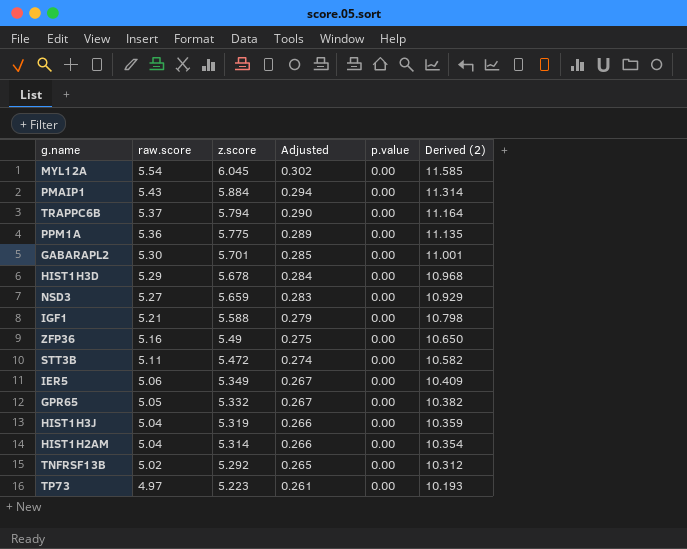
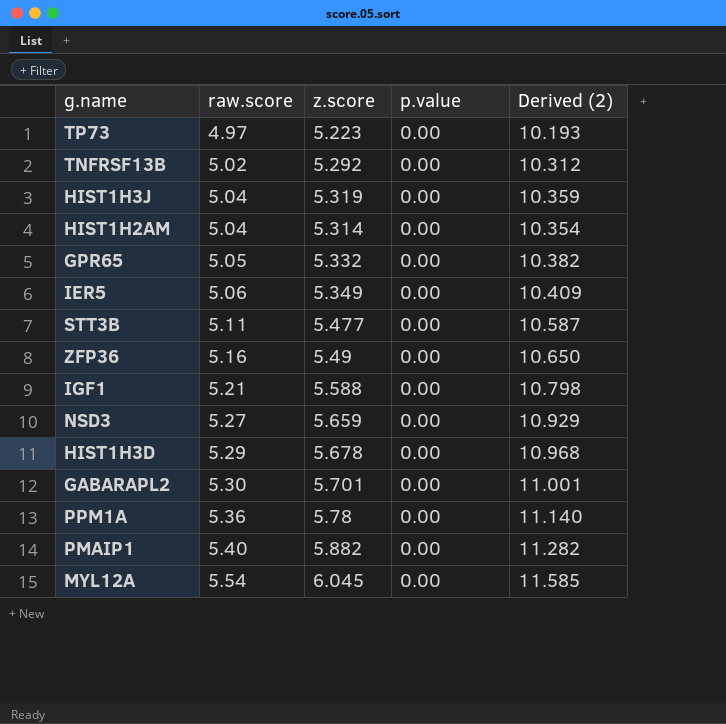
row order: raw.score descending -> raw.score ascending
column Adjusted | formula: [z.score] * 0.05 -> none
row TRAPPC6B: 5.37 | 5.794 | 0.290 | 0.00 | 11.164 -> none
STT3B | z.score: 5.472 -> 5.477
STT3B | Derived (2): 10.582 -> 10.587
PPM1A | z.score: 5.775 -> 5.78
PPM1A | Derived (2): 11.135 -> 11.140
PMAIP1 | raw.score: 5.43 -> 5.40
PMAIP1 | z.score: 5.884 -> 5.882
PMAIP1 | Derived (2): 11.314 -> 11.282

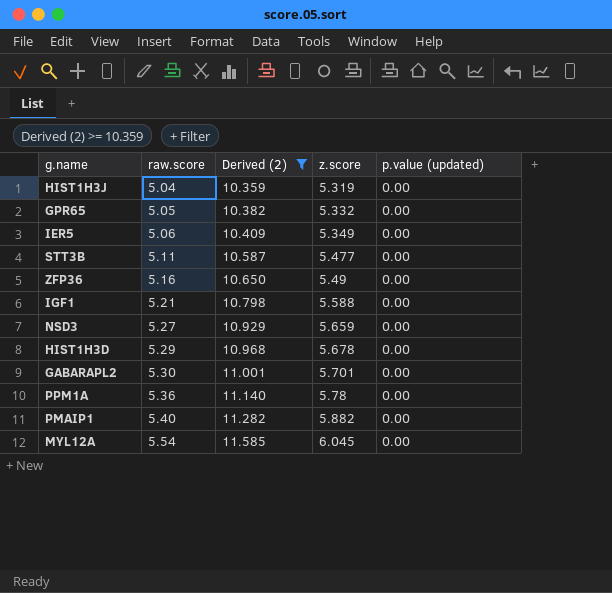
filter: none -> Derived (2) >= 10.359
column Derived (2) | position: 5 -> 3
column name: p.value -> p.value (updated)

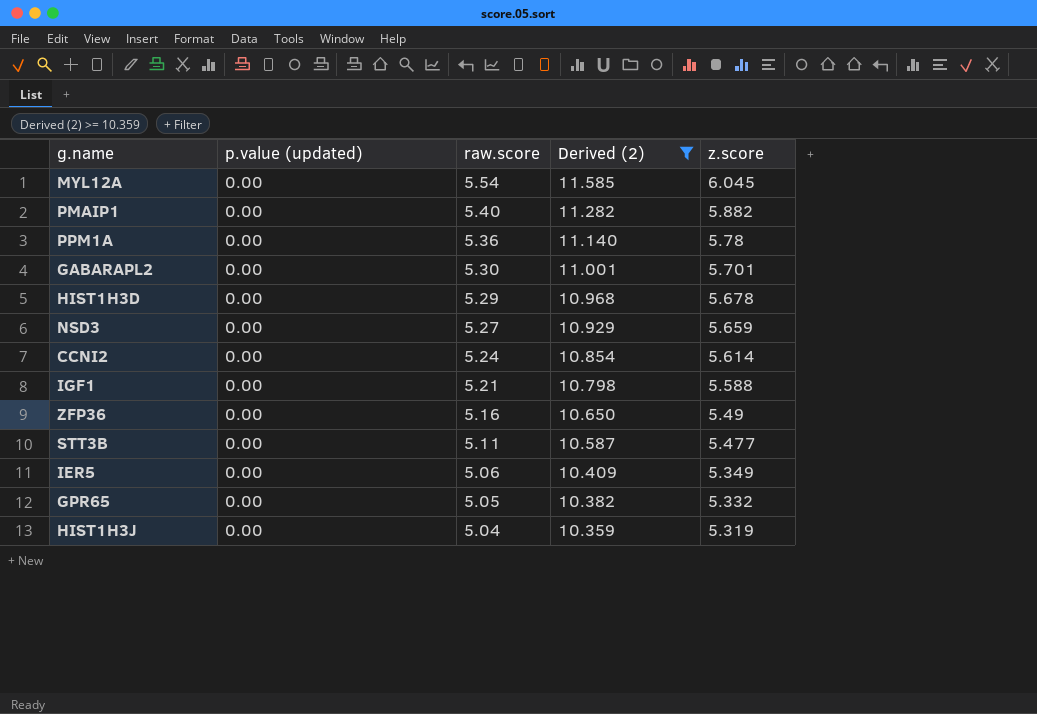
row order: raw.score ascending -> raw.score descending
column p.value (updated) | position: 5 -> 2
row CCNI2: none -> 0.00 | 5.24 | 10.854 | 5.614

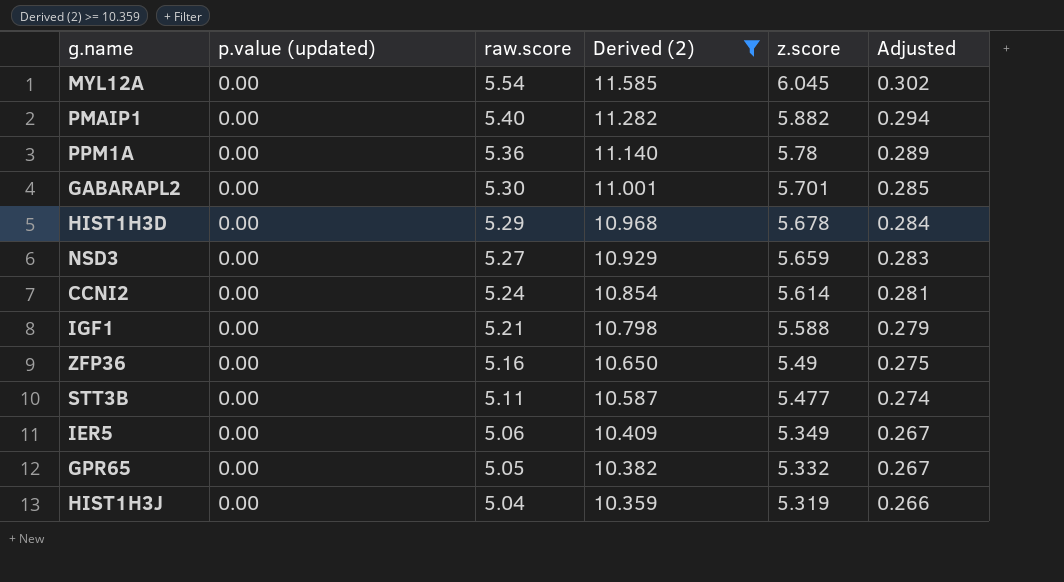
column Adjusted | formula: none -> [z.score] * 0.05

